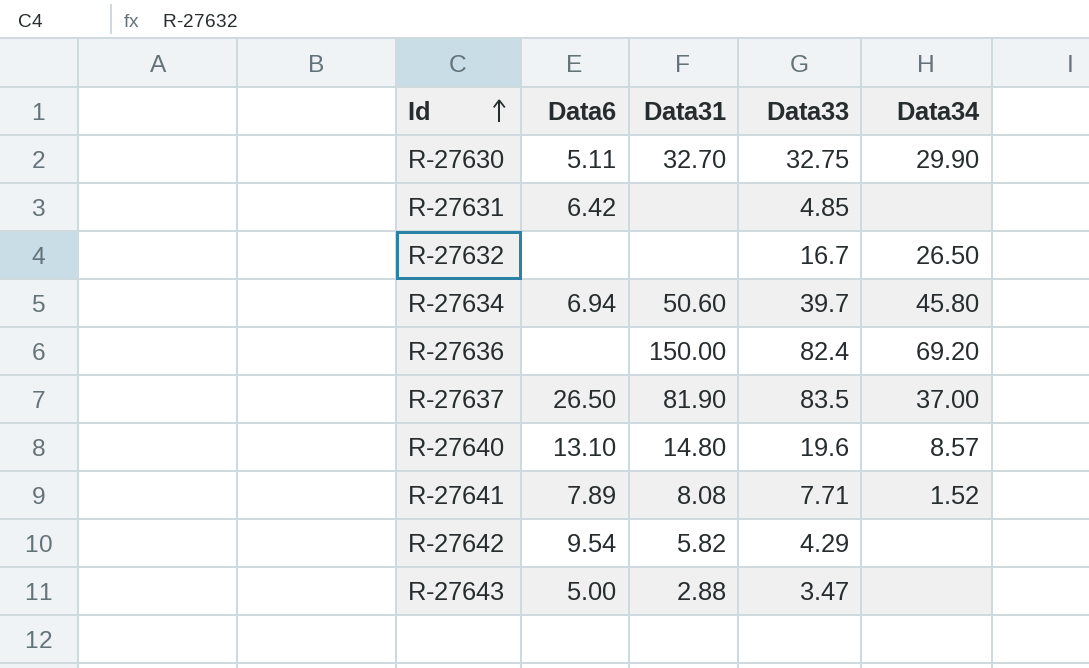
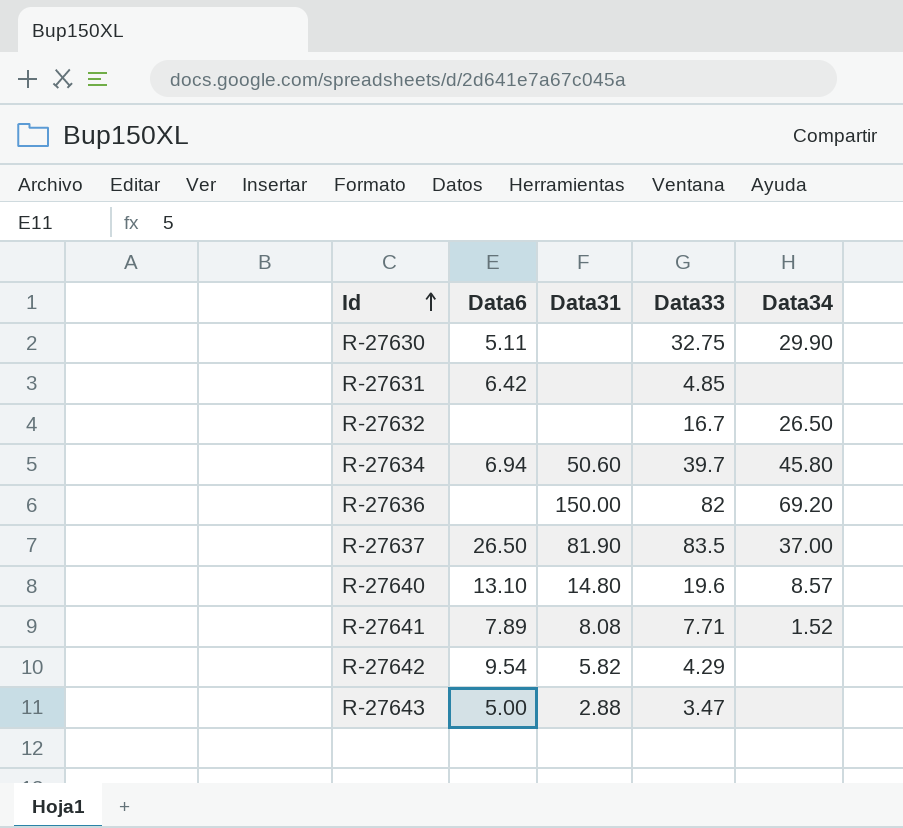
R-27630 | Data31: 32.70 -> none
R-27636 | Data33: 82.4 -> 82

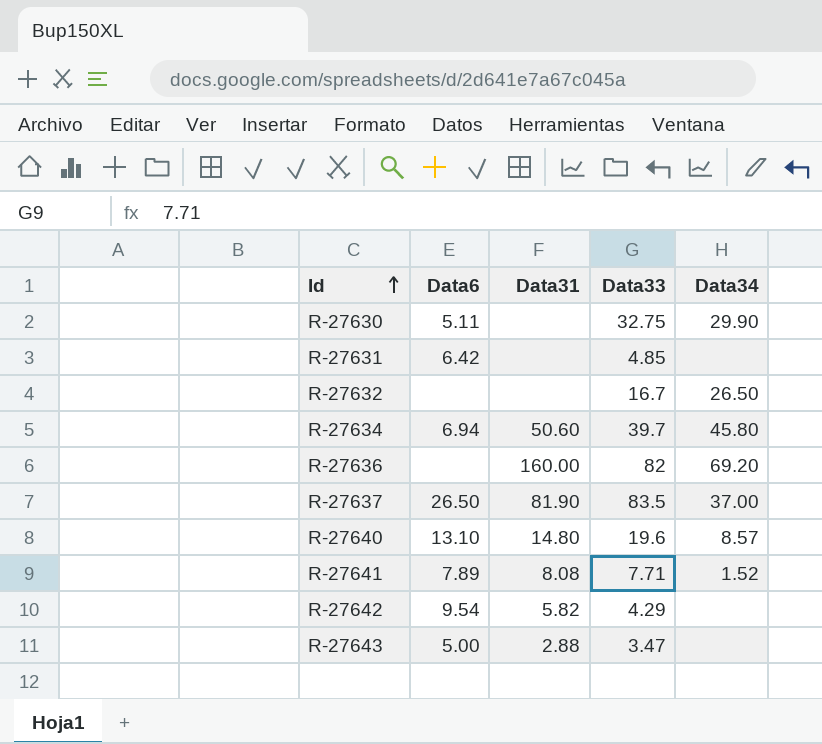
R-27636 | Data31: 150.00 -> 160.00

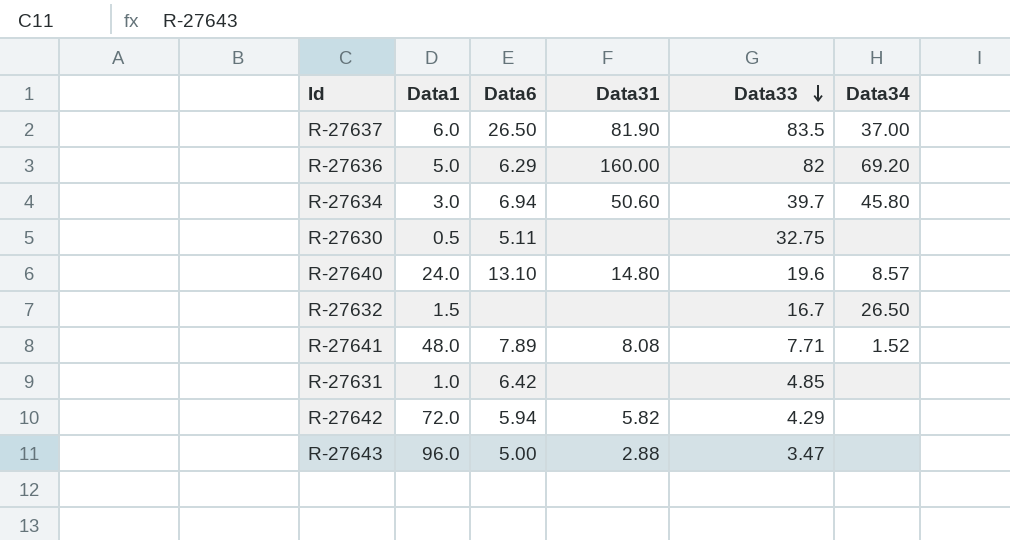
row order: Id ascending -> Data33 descending
column Data1 | position: none -> 2
R-27636 | Data6: none -> 6.29
R-27630 | Data34: 29.90 -> none
R-27642 | Data6: 9.54 -> 5.94

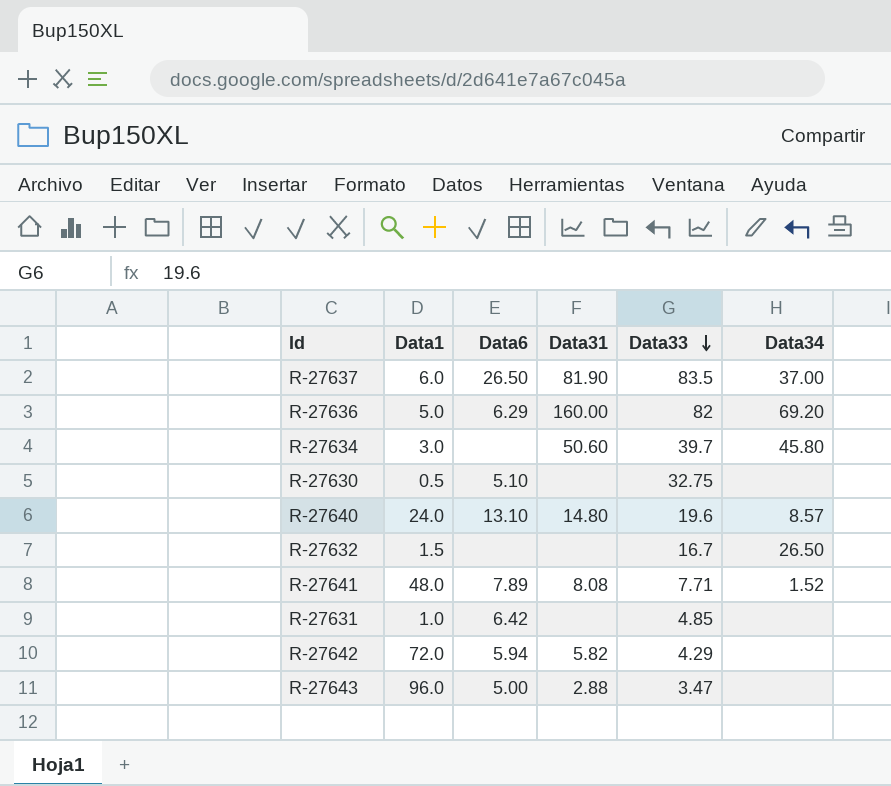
R-27634 | Data6: 6.94 -> none
R-27630 | Data6: 5.11 -> 5.10

